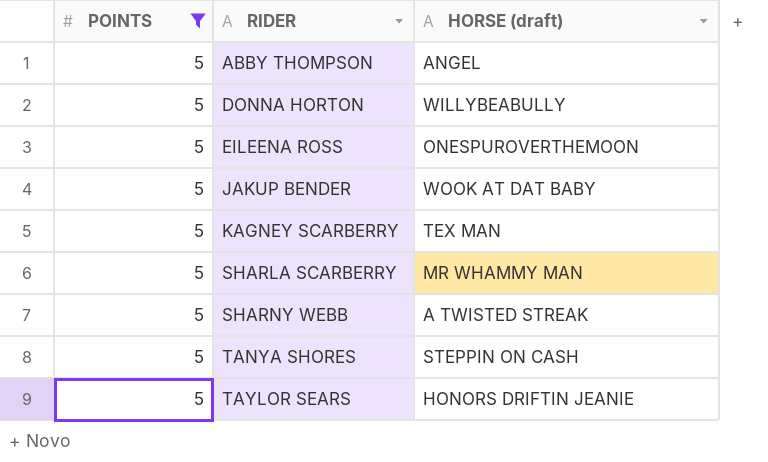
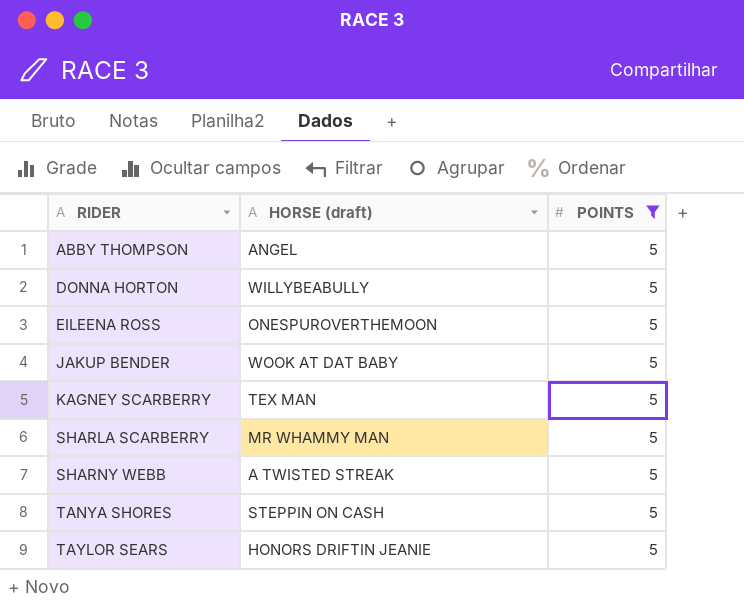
column POINTS | position: 1 -> 3

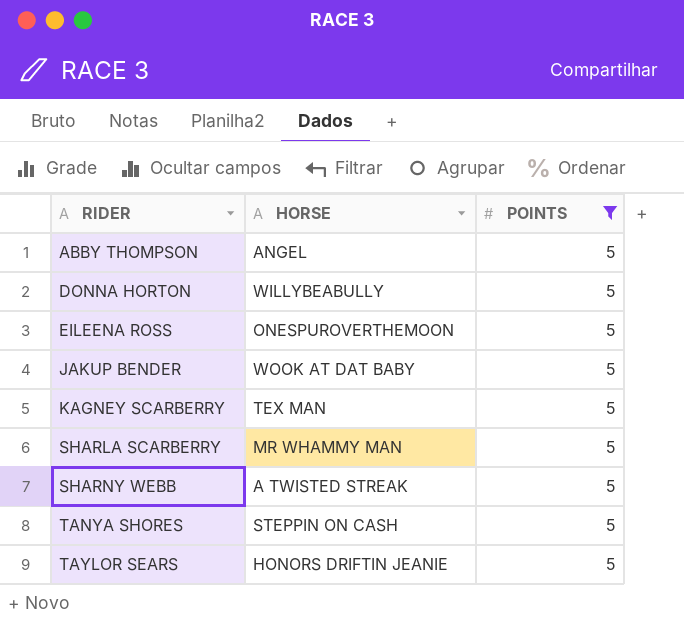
column name: HORSE (draft) -> HORSE

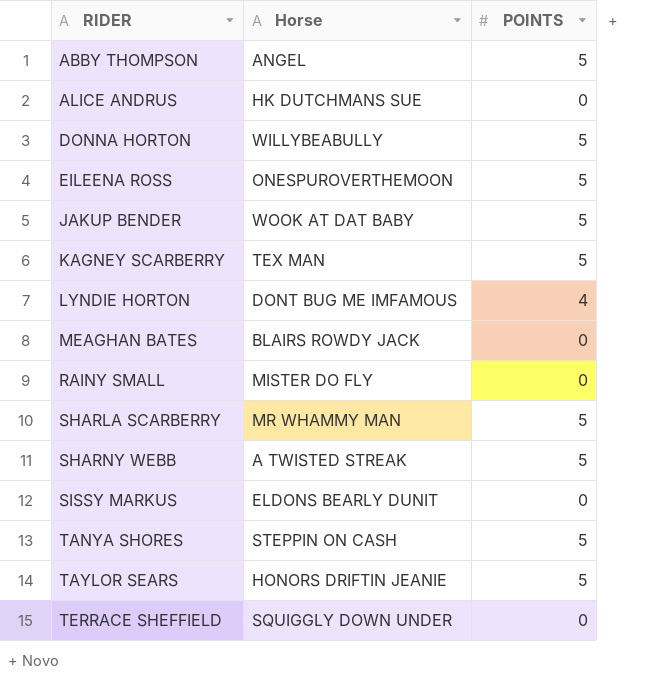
filter: POINTS = 5 -> none
column name: HORSE -> Horse

